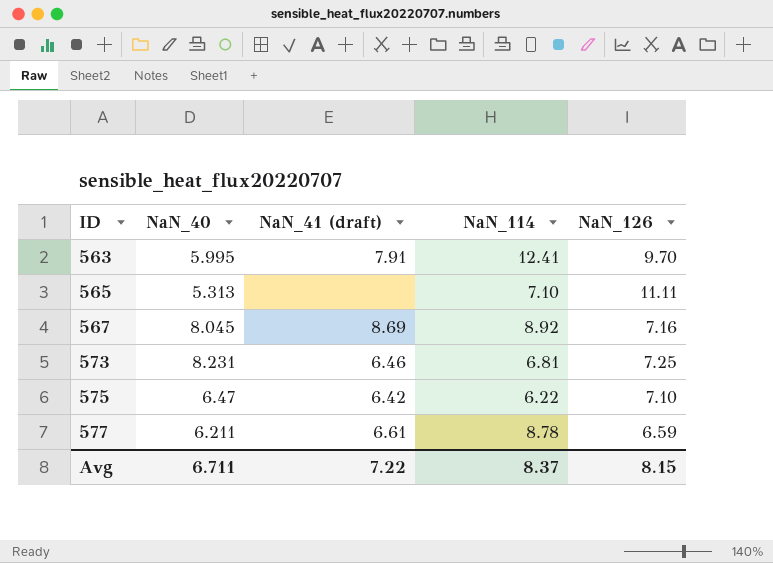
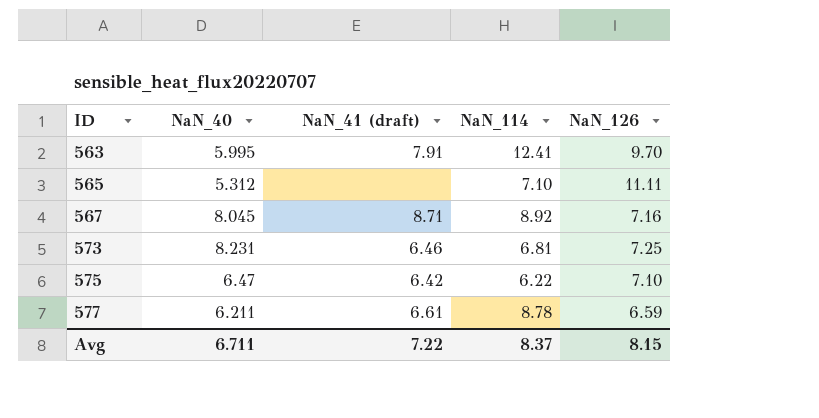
565 | NaN_40: 5.313 -> 5.312
567 | NaN_41 (draft): 8.69 -> 8.71

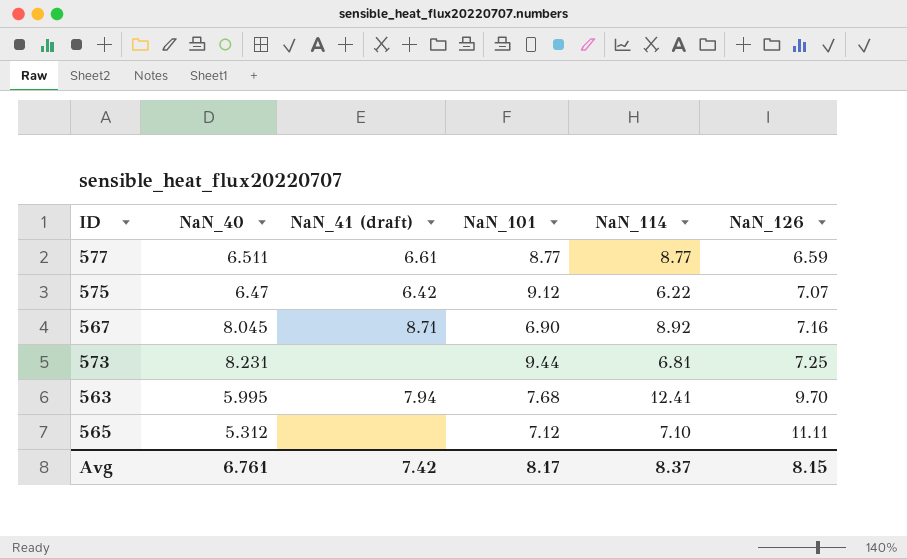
row order: ID ascending -> NaN_126 ascending
column NaN_101 | position: none -> 4
577 | NaN_40: 6.211 -> 6.511
577 | NaN_114: 8.78 -> 8.77
575 | NaN_126: 7.10 -> 7.07
573 | NaN_41 (draft): 6.46 -> none
563 | NaN_41 (draft): 7.91 -> 7.94
Avg | NaN_40: 6.711 -> 6.761
Avg | NaN_41 (draft): 7.22 -> 7.42

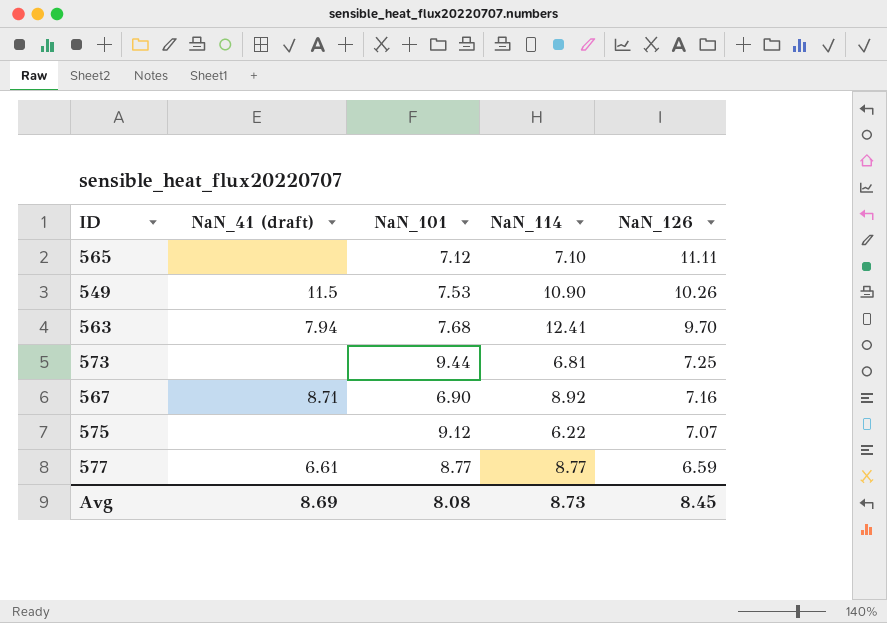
row order: NaN_126 ascending -> NaN_126 descending
column NaN_40 | position: 2 -> none
row 549: none -> 11.5 | 7.53 | 10.90 | 10.26
575 | NaN_41 (draft): 6.42 -> none
Avg | NaN_41 (draft): 7.42 -> 8.69
Avg | NaN_101: 8.17 -> 8.08
Avg | NaN_114: 8.37 -> 8.73
Avg | NaN_126: 8.15 -> 8.45

